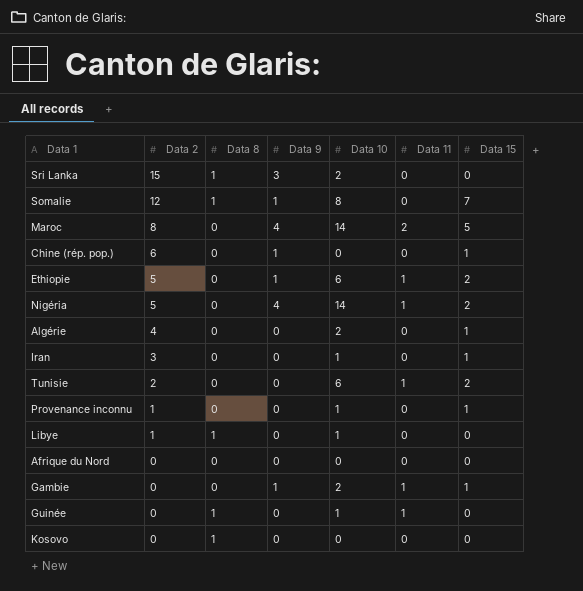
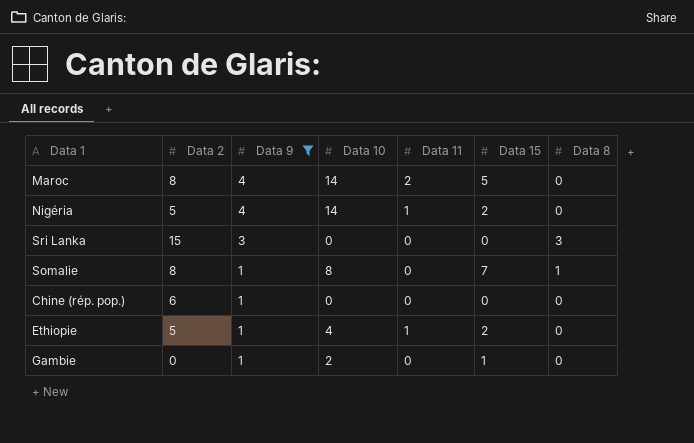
filter: none -> Data 9 != 0
row order: Data 2 descending -> Data 9 descending
column Data 8 | position: 3 -> 7
Sri Lanka | Data 10: 2 -> 0
Sri Lanka | Data 8: 1 -> 3
Somalie | Data 2: 12 -> 8
Chine (rép. pop.) | Data 15: 1 -> 0
Ethiopie | Data 10: 6 -> 4
Gambie | Data 11: 1 -> 0

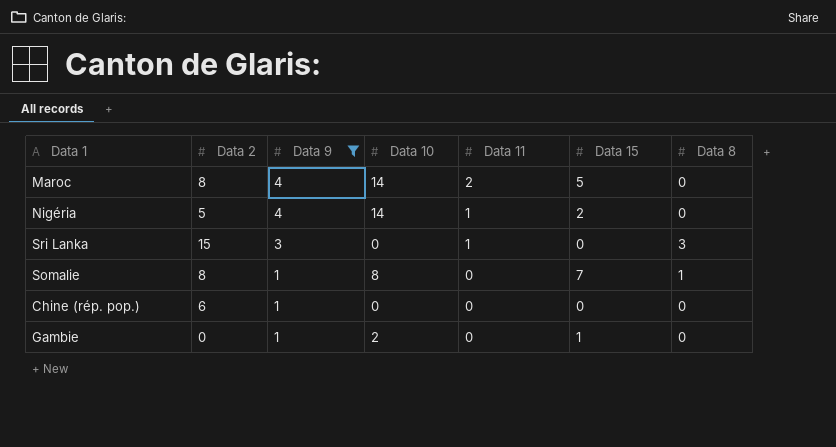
row Ethiopie: 5 | 1 | 4 | 1 | 2 | 0 -> none
Sri Lanka | Data 11: 0 -> 1

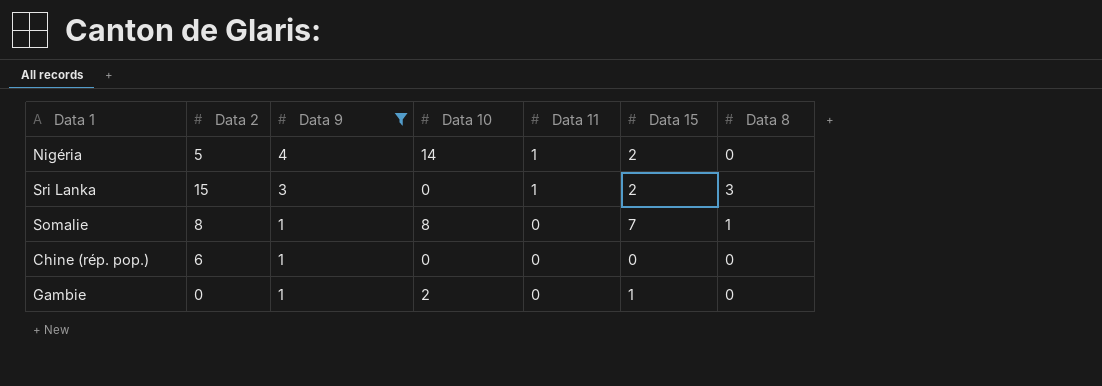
row Maroc: 8 | 4 | 14 | 2 | 5 | 0 -> none
Sri Lanka | Data 15: 0 -> 2

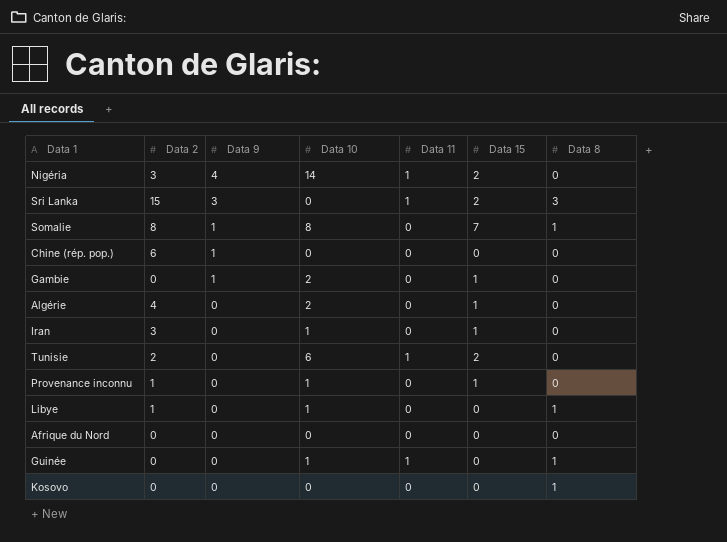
filter: Data 9 != 0 -> none
Nigéria | Data 2: 5 -> 3

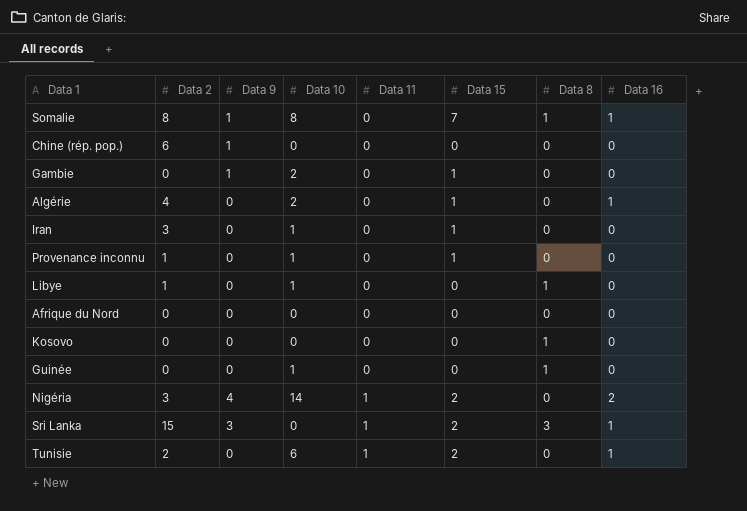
row order: Data 9 descending -> Data 11 ascending
column Data 16 | position: none -> 8
Guinée | Data 11: 1 -> 0

